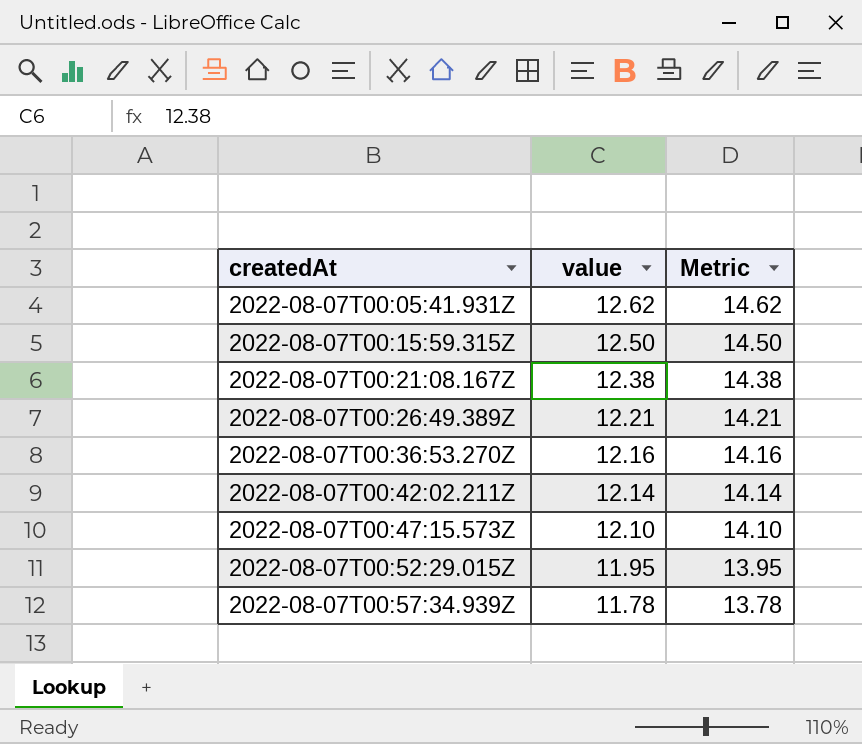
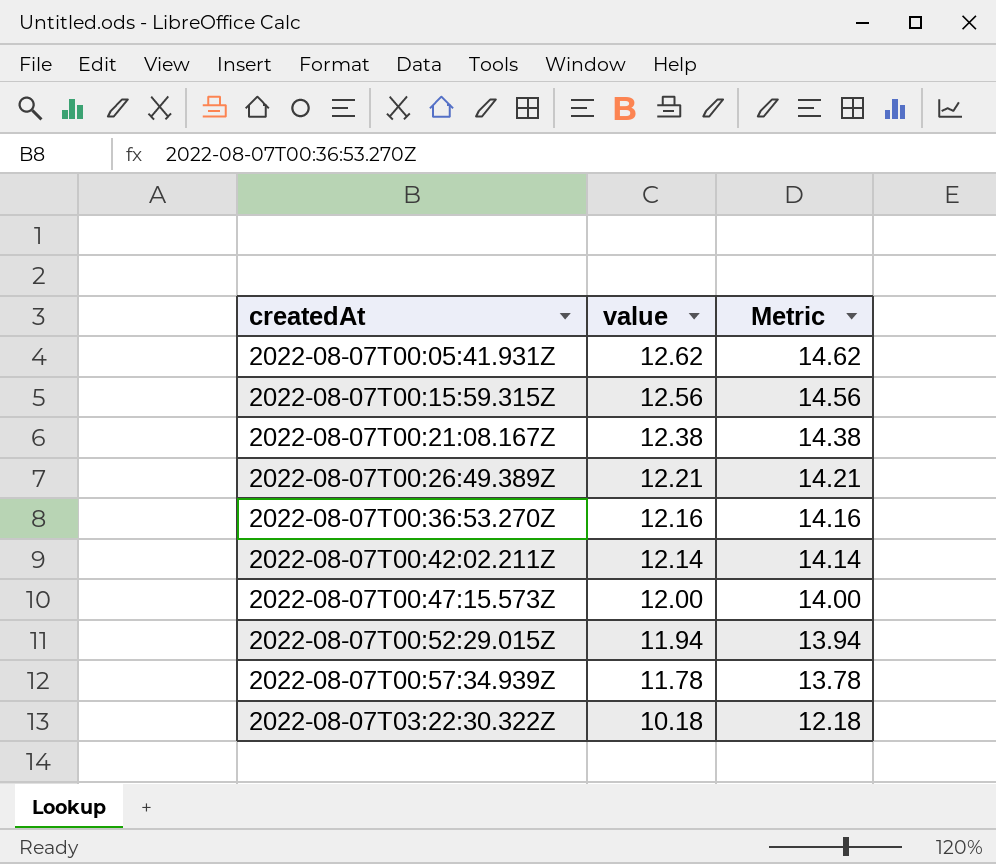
2022-08-07T00:15:59.315Z | value: 12.50 -> 12.56
2022-08-07T00:15:59.315Z | Metric: 14.50 -> 14.56
2022-08-07T00:47:15.573Z | value: 12.10 -> 12.00
2022-08-07T00:47:15.573Z | Metric: 14.10 -> 14.00
2022-08-07T00:52:29.015Z | value: 11.95 -> 11.94
2022-08-07T00:52:29.015Z | Metric: 13.95 -> 13.94
row 2022-08-07T03:22:30.322Z: none -> 10.18 | 12.18

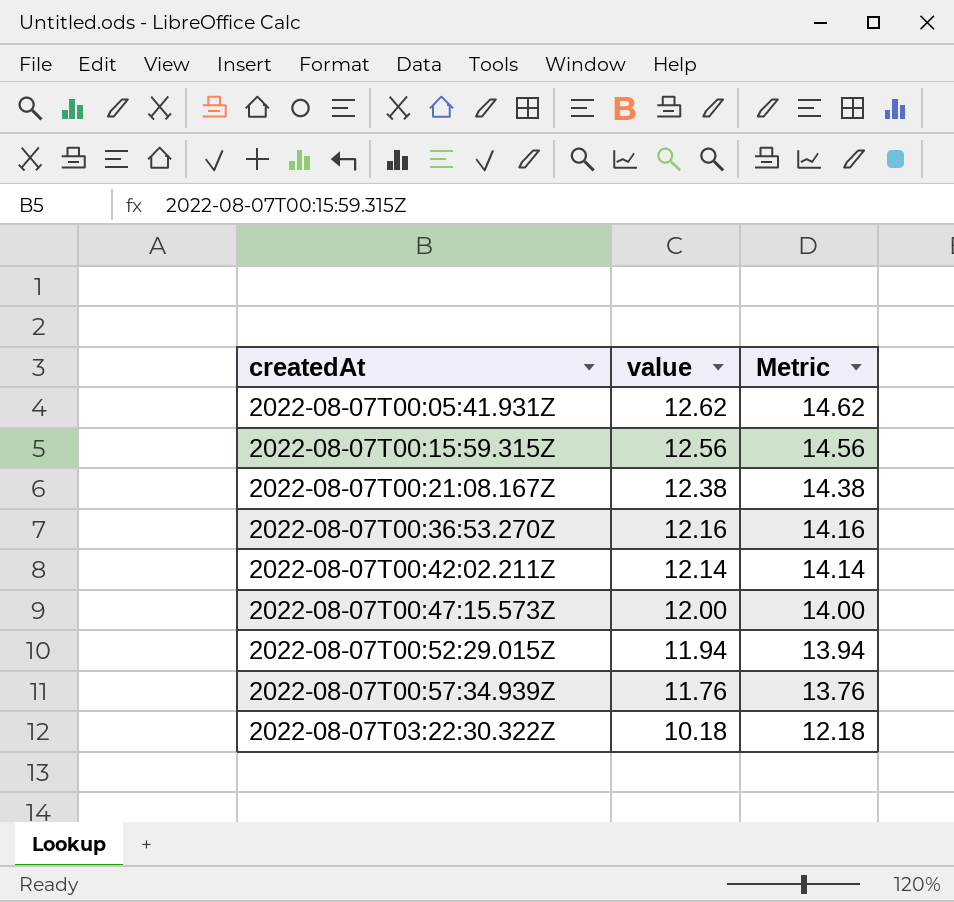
row 2022-08-07T00:26:49.389Z: 12.21 | 14.21 -> none
2022-08-07T00:57:34.939Z | value: 11.78 -> 11.76
2022-08-07T00:57:34.939Z | Metric: 13.78 -> 13.76

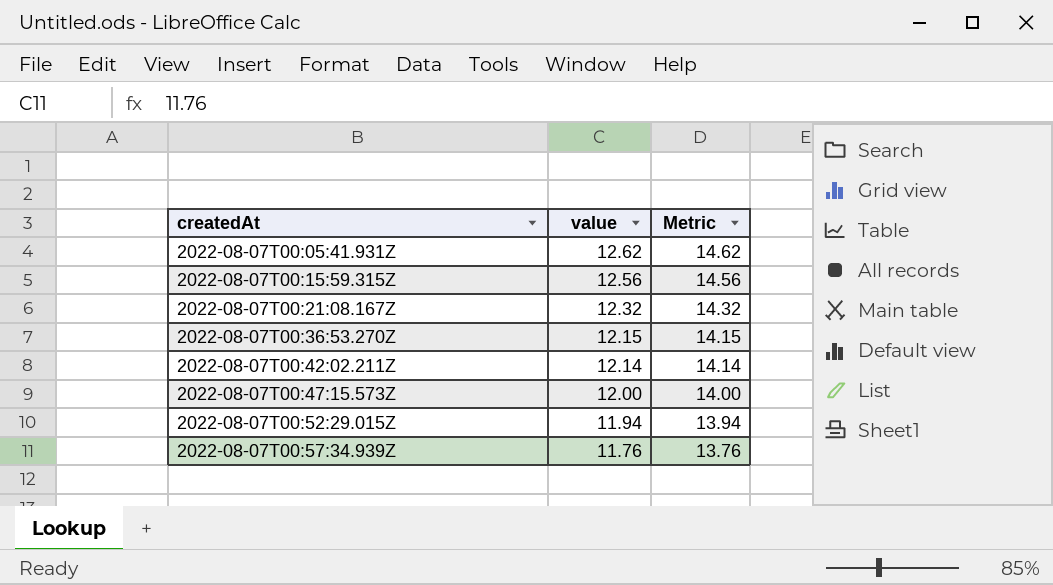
row 2022-08-07T03:22:30.322Z: 10.18 | 12.18 -> none
2022-08-07T00:21:08.167Z | value: 12.38 -> 12.32
2022-08-07T00:21:08.167Z | Metric: 14.38 -> 14.32
2022-08-07T00:36:53.270Z | value: 12.16 -> 12.15
2022-08-07T00:36:53.270Z | Metric: 14.16 -> 14.15

